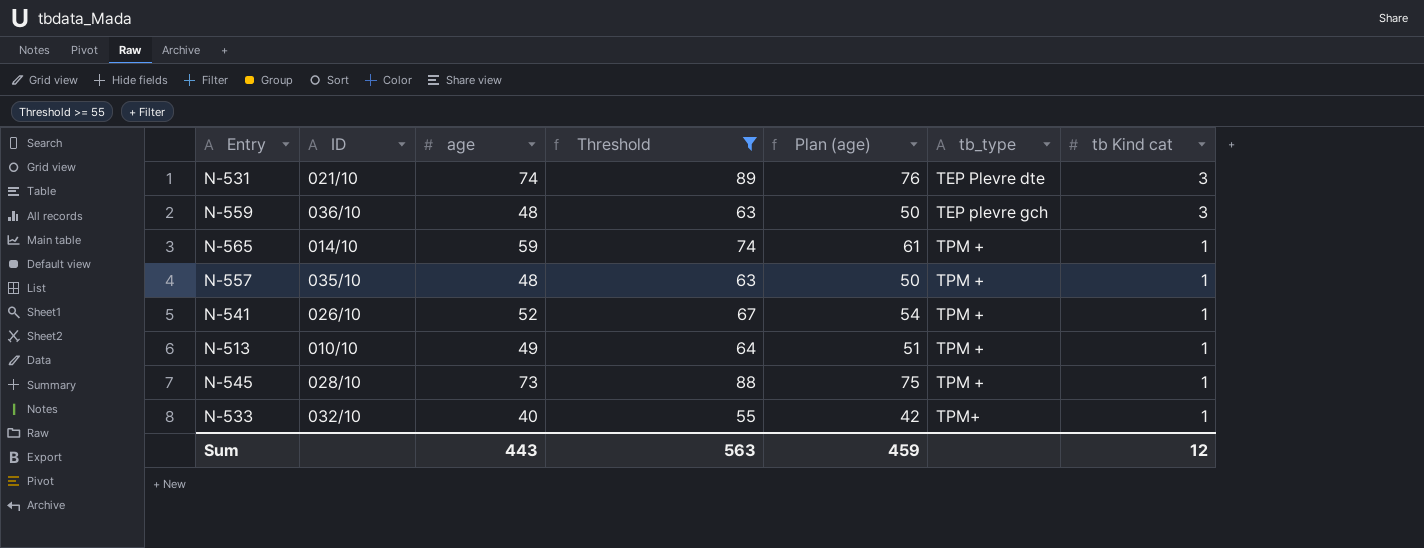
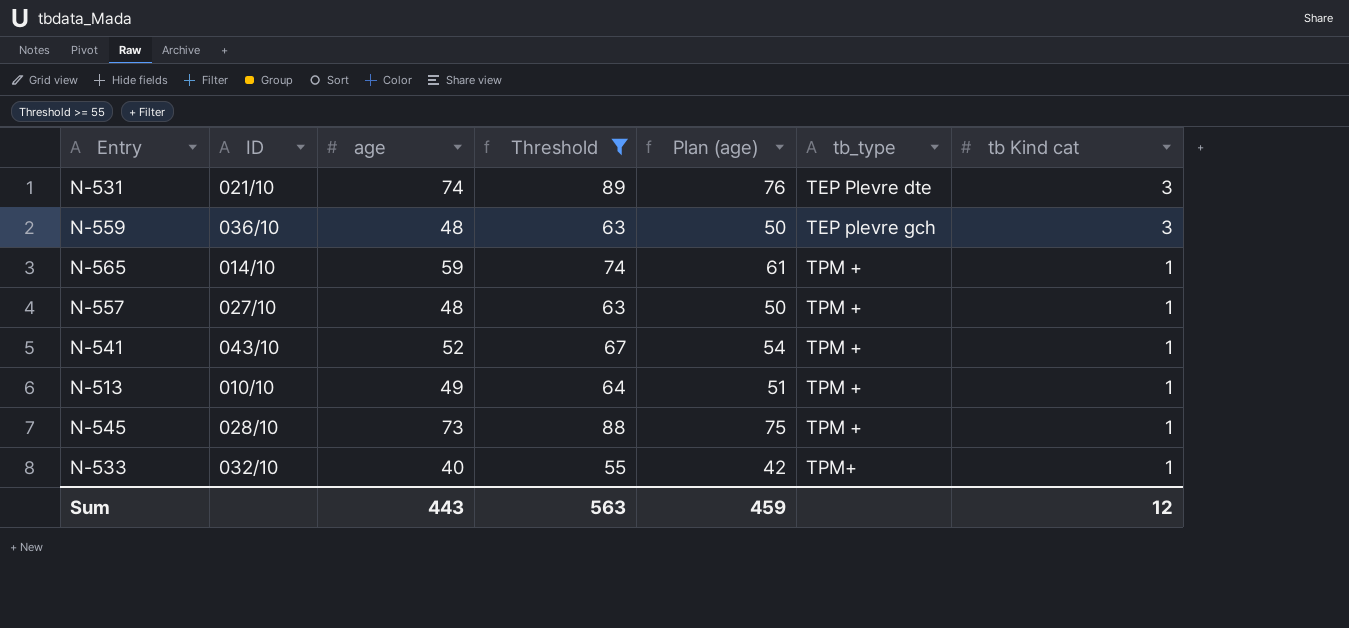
N-557 | ID: 035/10 -> 027/10
N-541 | ID: 026/10 -> 043/10

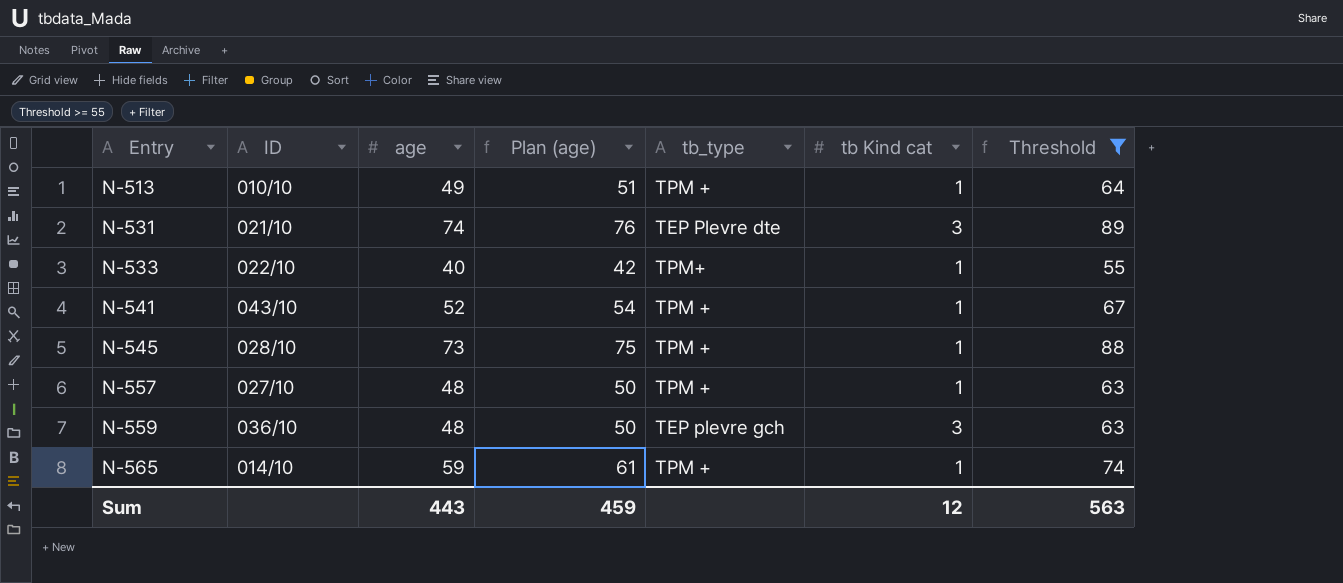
row order: tb_type ascending -> Entry ascending
column Threshold | position: 4 -> 7
N-533 | ID: 032/10 -> 022/10

